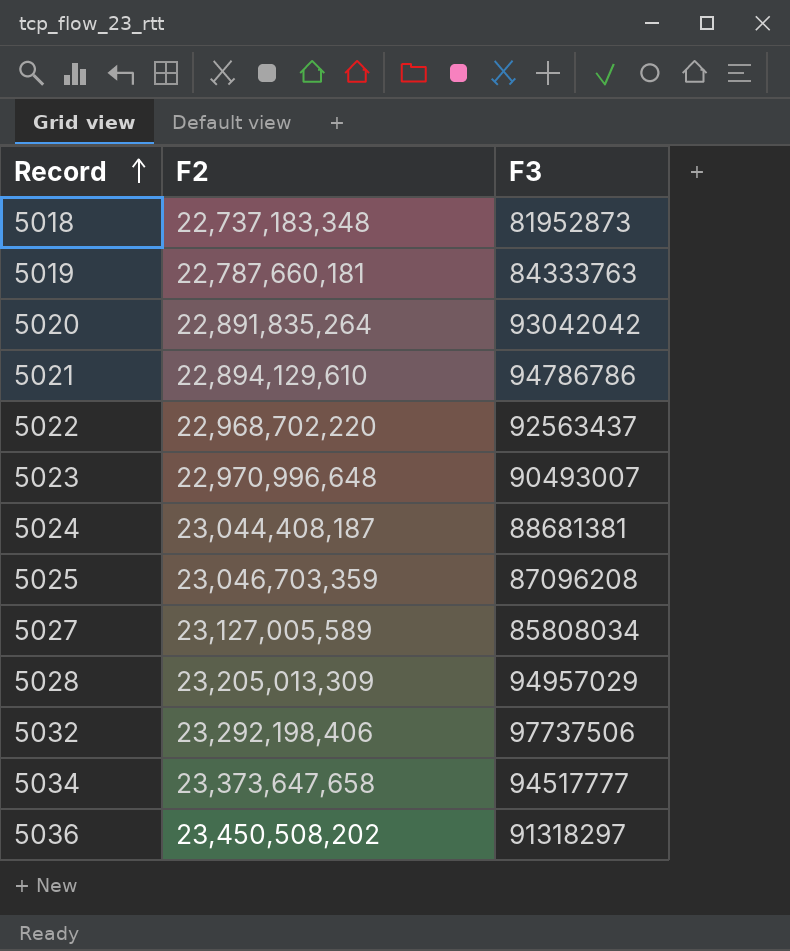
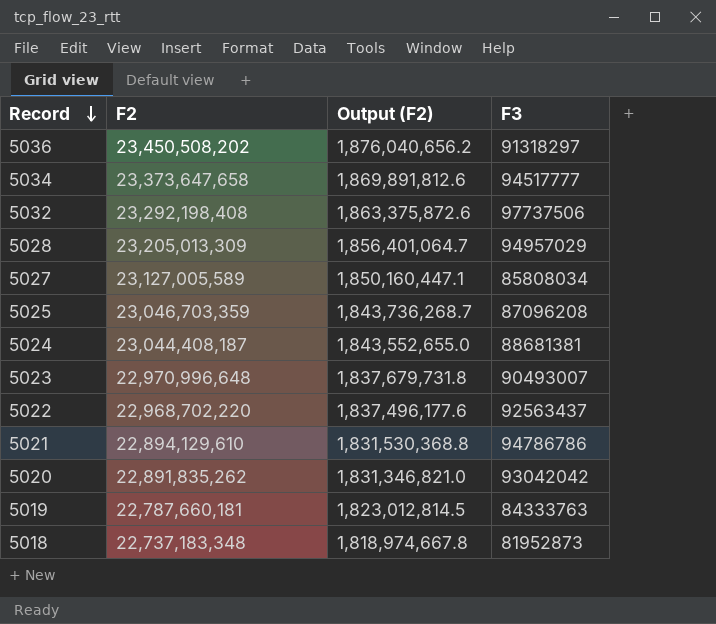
row order: Record ascending -> Record descending
column Output (F2) | formula: none -> [F2] * 0.08
5032 | F2: 23,292,198,406 -> 23,292,198,408
5020 | F2: 22,891,835,264 -> 22,891,835,262

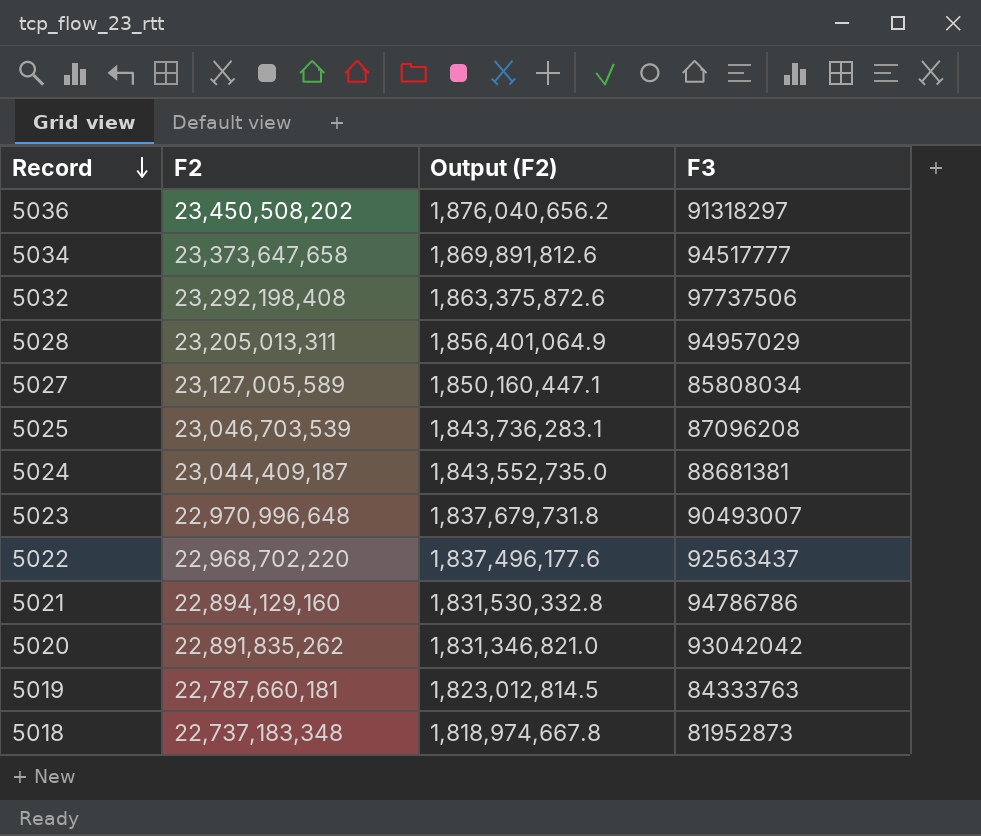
5028 | F2: 23,205,013,309 -> 23,205,013,311
5028 | Output (F2): 1,856,401,064.7 -> 1,856,401,064.9
5025 | F2: 23,046,703,359 -> 23,046,703,539
5025 | Output (F2): 1,843,736,268.7 -> 1,843,736,283.1
5024 | F2: 23,044,408,187 -> 23,044,409,187
5024 | Output (F2): 1,843,552,655.0 -> 1,843,552,735.0
5021 | F2: 22,894,129,610 -> 22,894,129,160
5021 | Output (F2): 1,831,530,368.8 -> 1,831,530,332.8

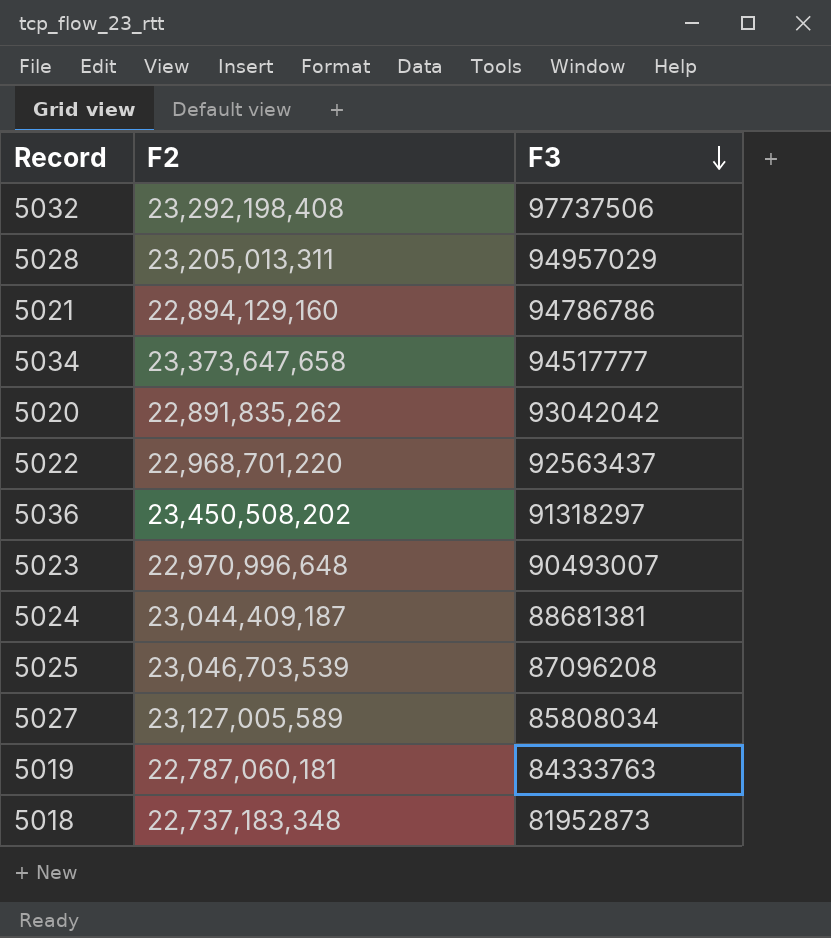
row order: Record descending -> F3 descending
column Output (F2) | formula: [F2] * 0.08 -> none
5022 | F2: 22,968,702,220 -> 22,968,701,220
5019 | F2: 22,787,660,181 -> 22,787,060,181

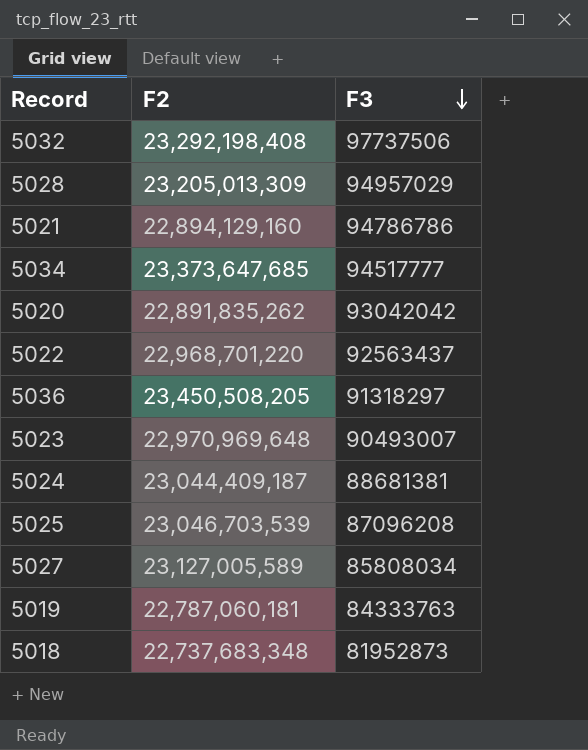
5028 | F2: 23,205,013,311 -> 23,205,013,309
5034 | F2: 23,373,647,658 -> 23,373,647,685
5036 | F2: 23,450,508,202 -> 23,450,508,205
5023 | F2: 22,970,996,648 -> 22,970,969,648
5018 | F2: 22,737,183,348 -> 22,737,683,348

